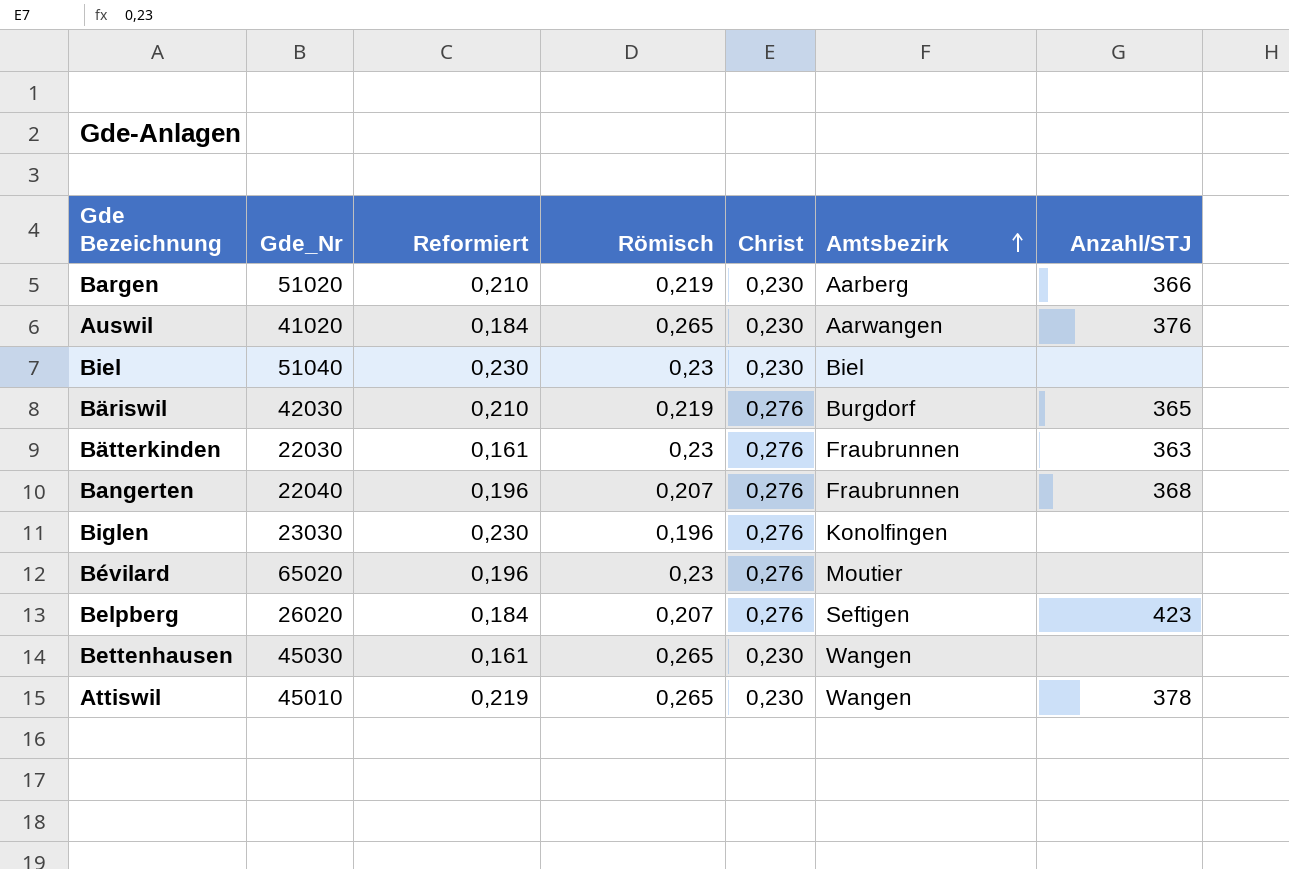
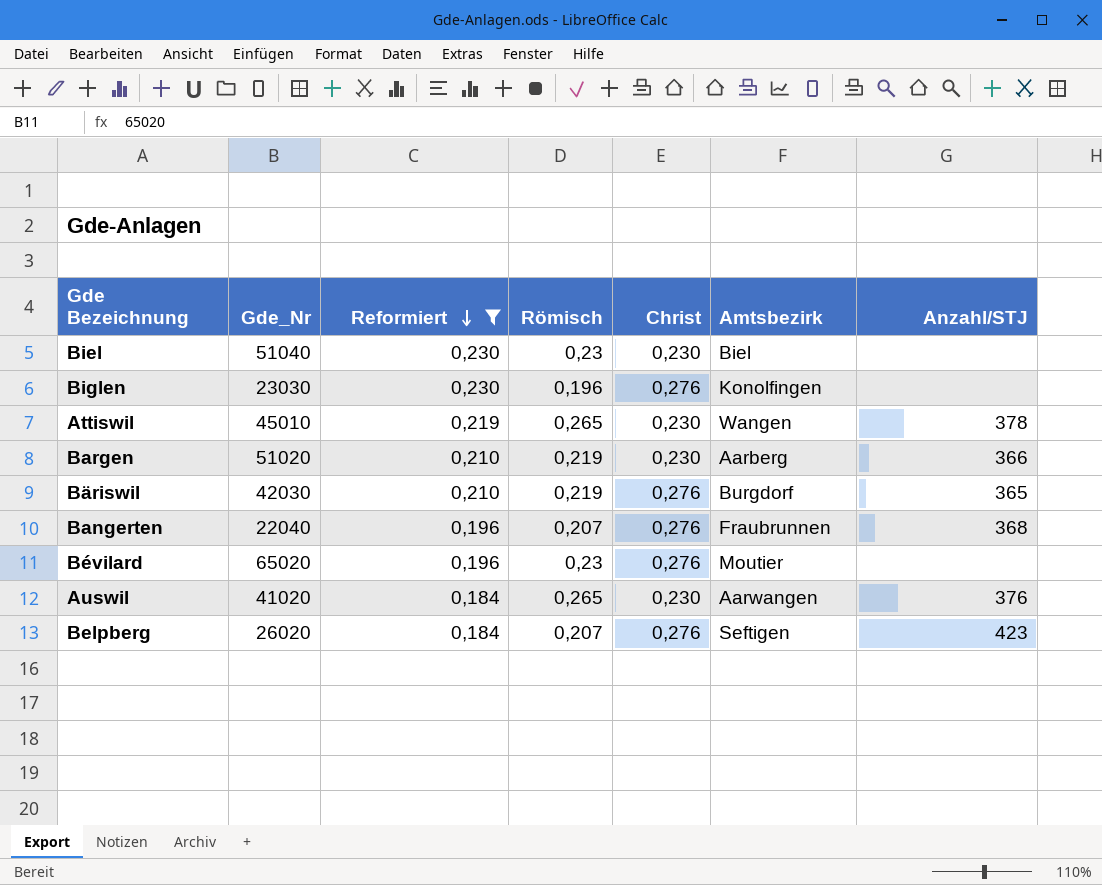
filter: none -> Reformiert != 0,161
row order: Amtsbezirk ascending -> Reformiert descending

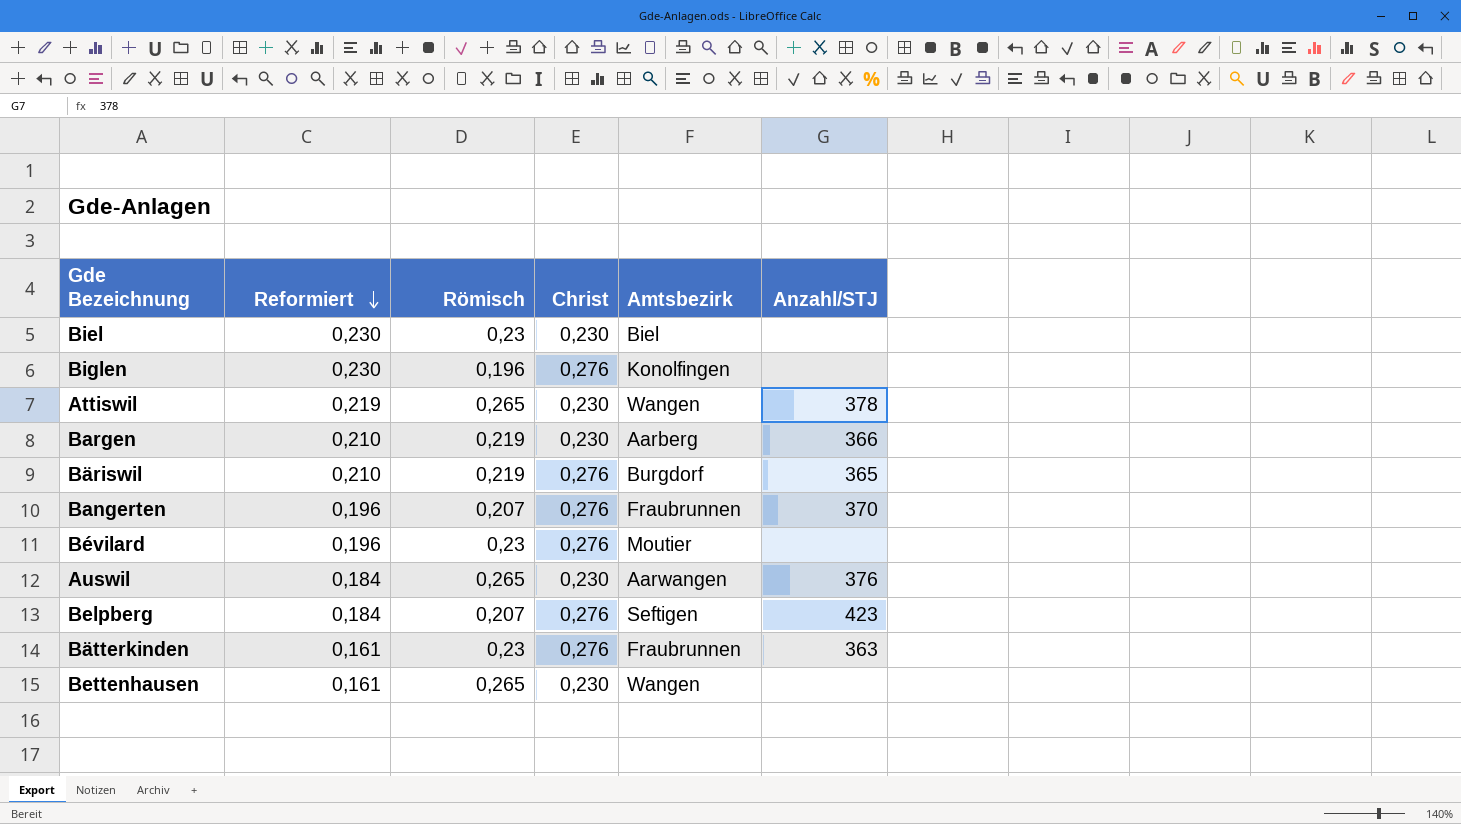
filter: Reformiert != 0,161 -> none
column Gde_Nr | position: 2 -> none
Bangerten | Anzahl/STJ: 368 -> 370

